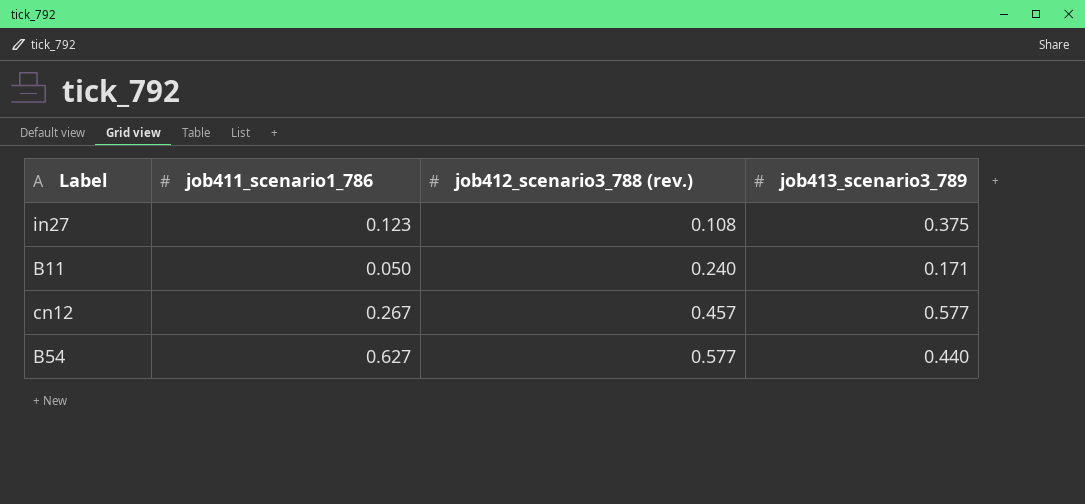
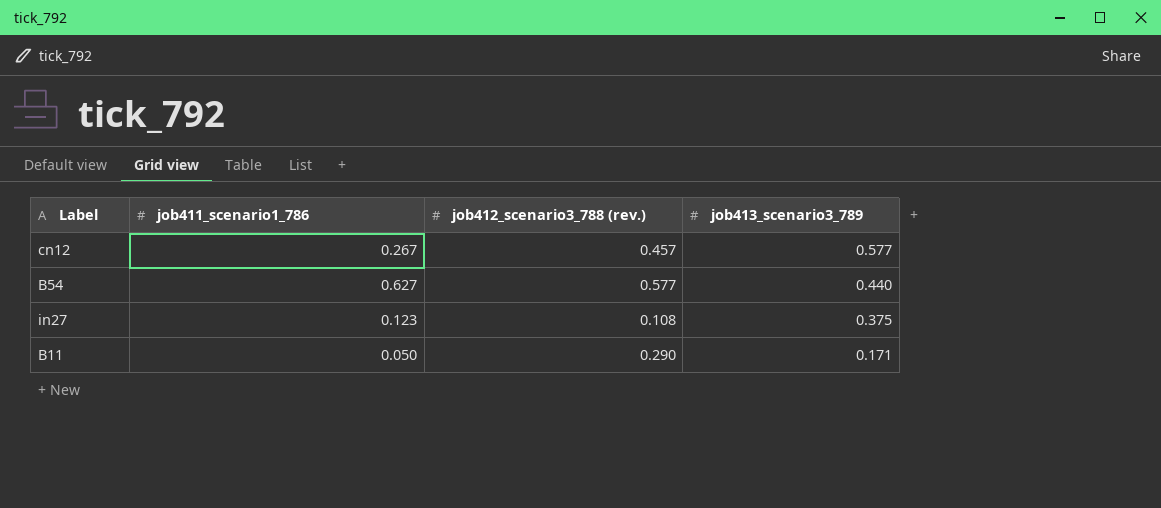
row order: job412_scenario3_788 (rev.) ascending -> job413_scenario3_789 descending
B11 | job412_scenario3_788 (rev.): 0.240 -> 0.290

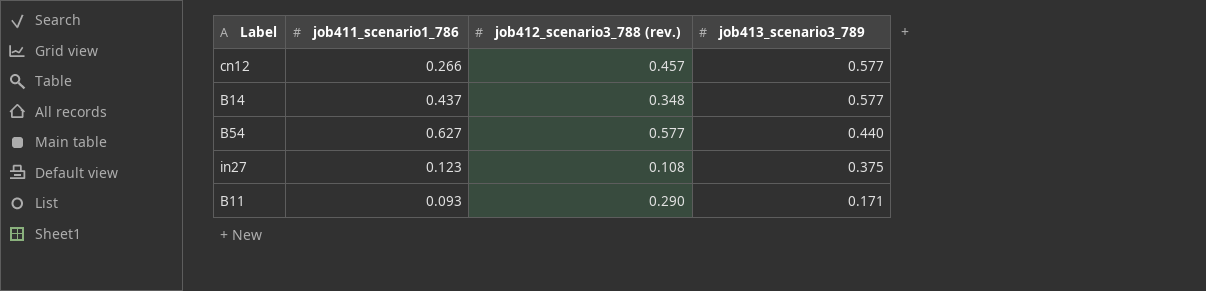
cn12 | job411_scenario1_786: 0.267 -> 0.266
row B14: none -> 0.437 | 0.348 | 0.577
B11 | job411_scenario1_786: 0.050 -> 0.093

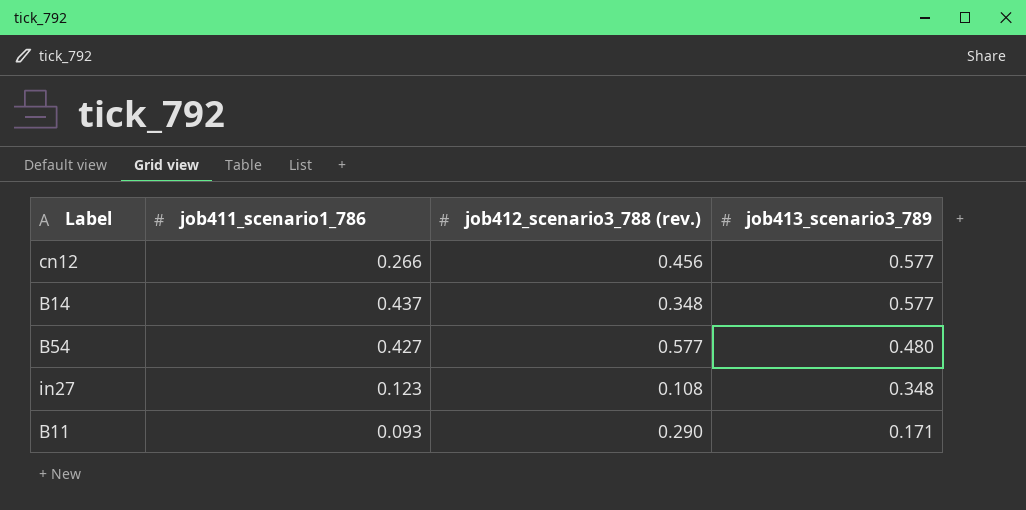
cn12 | job412_scenario3_788 (rev.): 0.457 -> 0.456
B54 | job411_scenario1_786: 0.627 -> 0.427
B54 | job413_scenario3_789: 0.440 -> 0.480
in27 | job413_scenario3_789: 0.375 -> 0.348

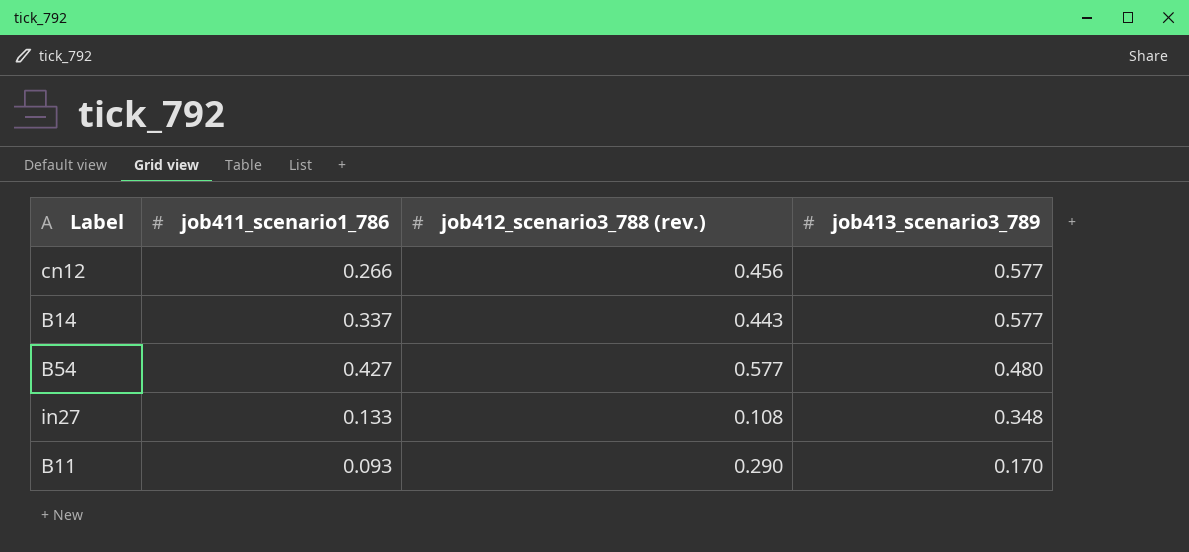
B14 | job411_scenario1_786: 0.437 -> 0.337
B14 | job412_scenario3_788 (rev.): 0.348 -> 0.443
in27 | job411_scenario1_786: 0.123 -> 0.133
B11 | job413_scenario3_789: 0.171 -> 0.170

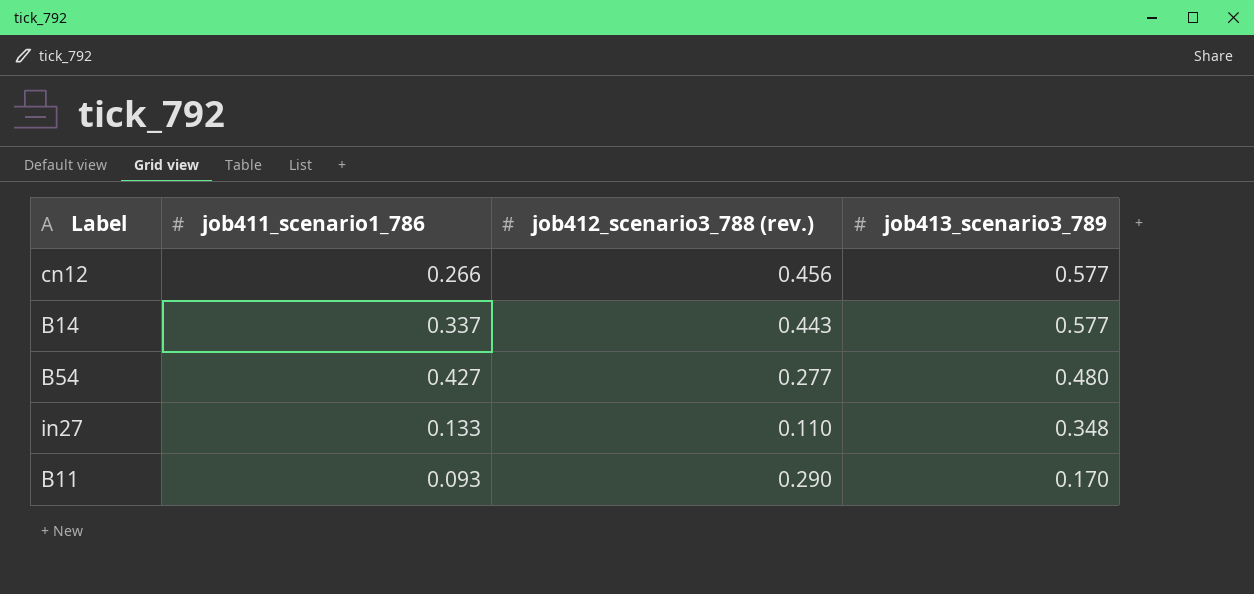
B54 | job412_scenario3_788 (rev.): 0.577 -> 0.277
in27 | job412_scenario3_788 (rev.): 0.108 -> 0.110

